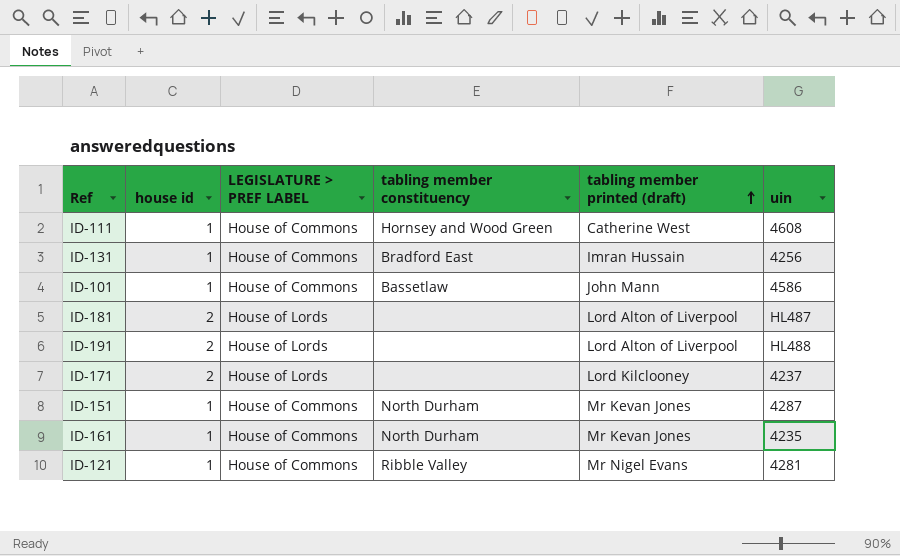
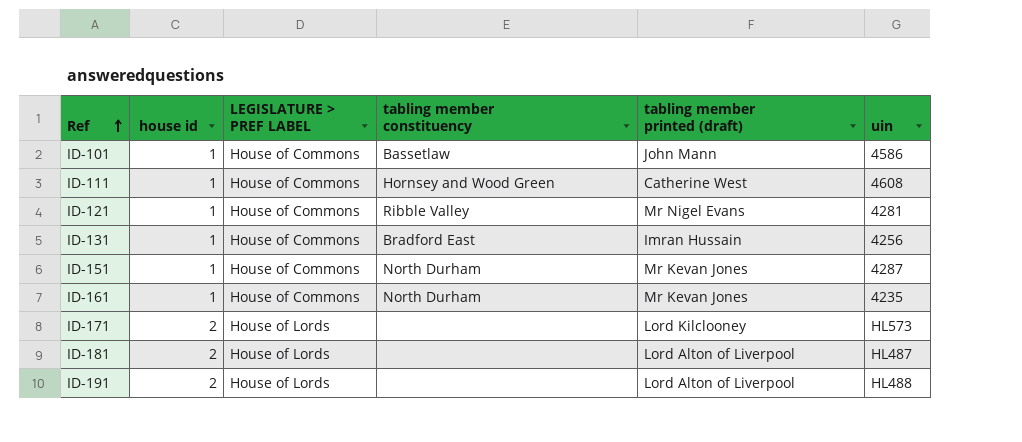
row order: tabling member printed (draft) ascending -> Ref ascending
ID-171 | uin: 4237 -> HL573

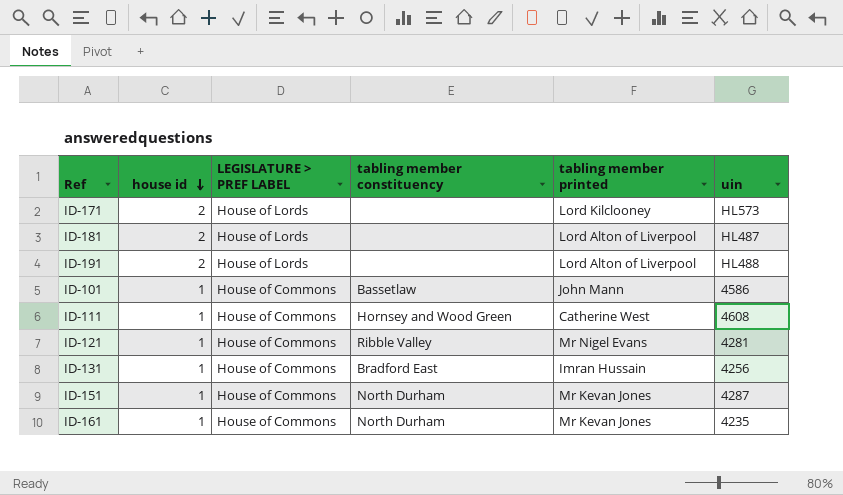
row order: Ref ascending -> house id descending
column name: tabling member printed (draft) -> tabling member printed

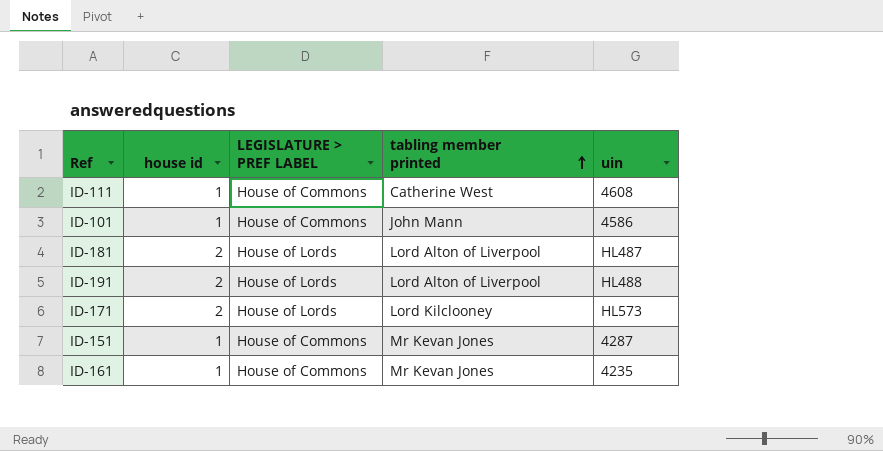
row order: house id descending -> tabling member printed ascending
column tabling member constituency | position: 4 -> none
row ID-121: 1 | House of Commons | Ribble Valley | Mr Nigel Evans | 4281 -> none
row ID-131: 1 | House of Commons | Bradford East | Imran Hussain | 4256 -> none

